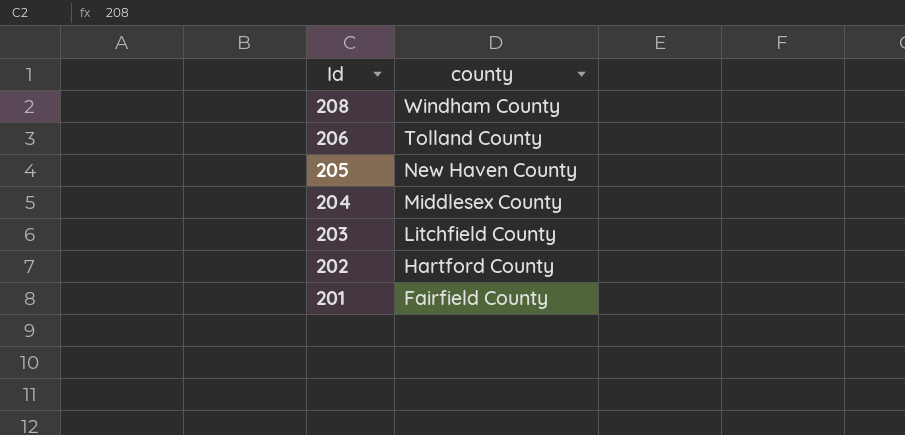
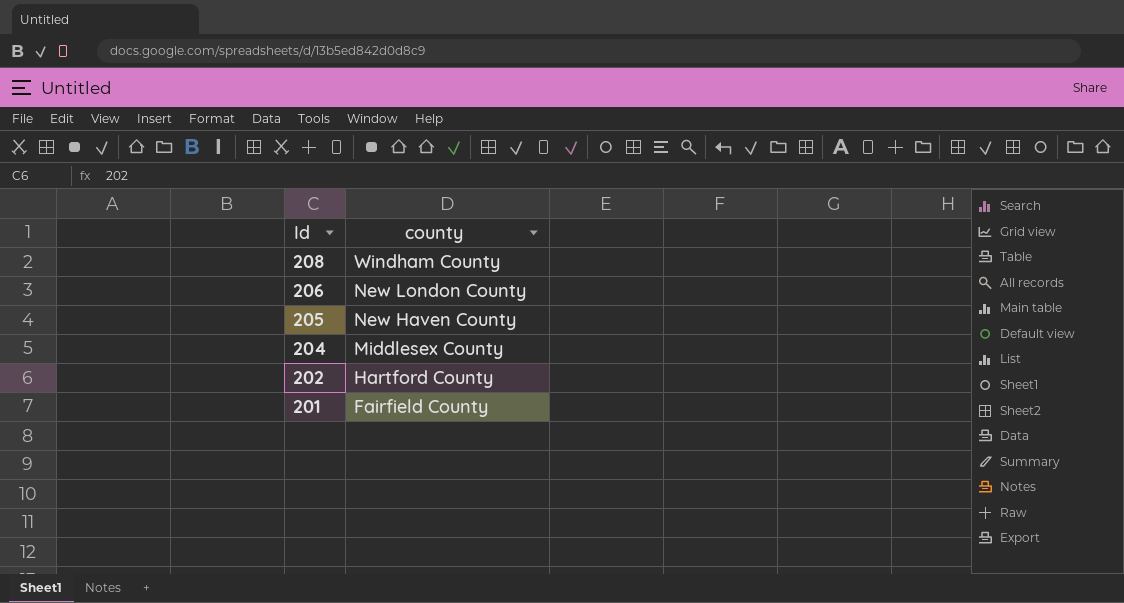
row 203: Litchfield County -> none
206 | county: Tolland County -> New London County

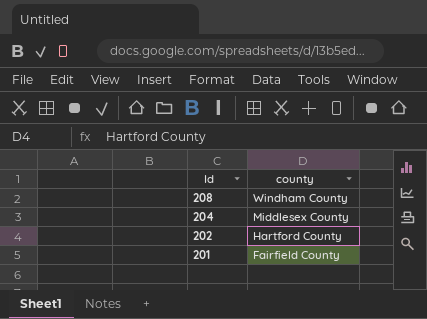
row 206: New London County -> none
row 205: New Haven County -> none

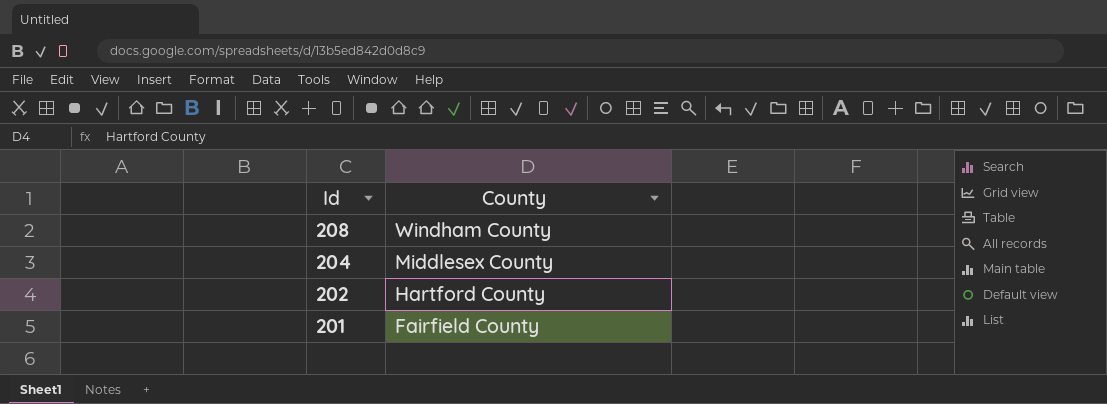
column name: county -> County

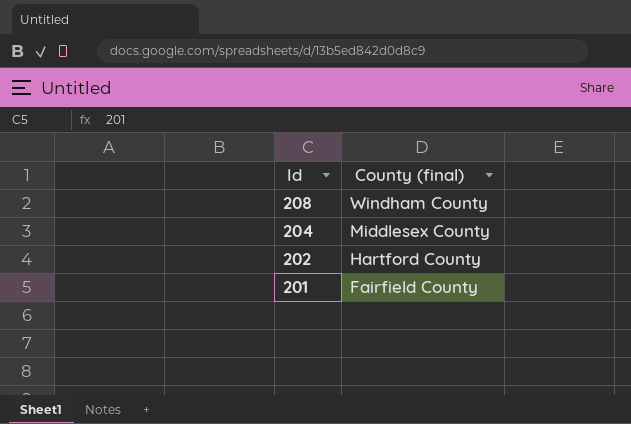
column name: County -> County (final)

